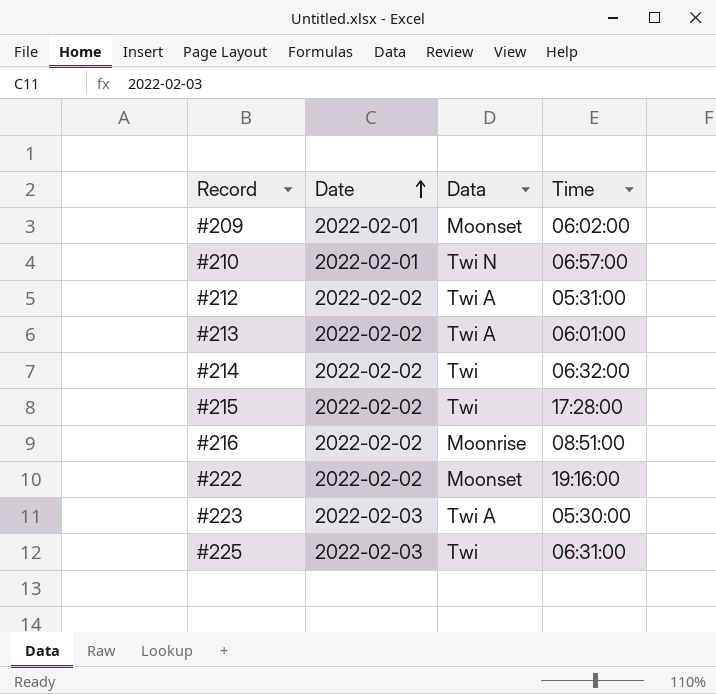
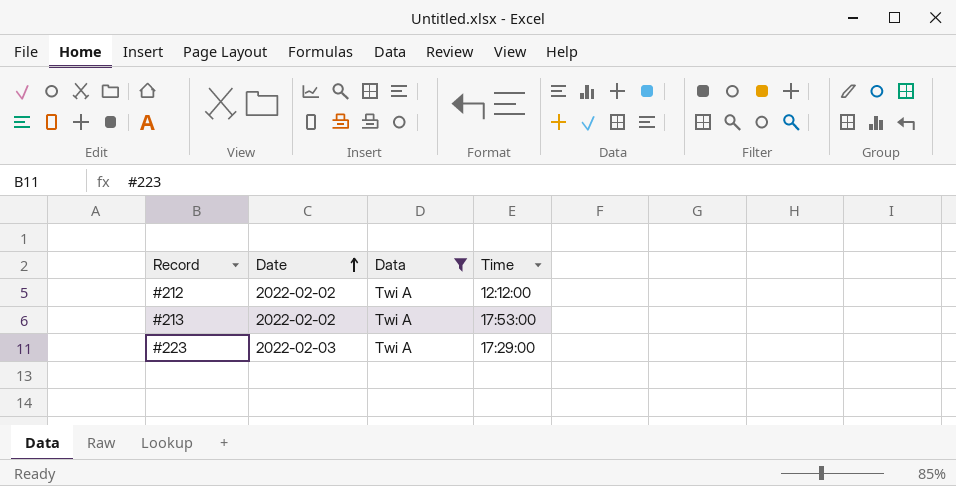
filter: none -> Data = Twi A
#212 | Time: 05:31:00 -> 12:12:00
#213 | Time: 06:01:00 -> 17:53:00
#223 | Time: 05:30:00 -> 17:29:00

